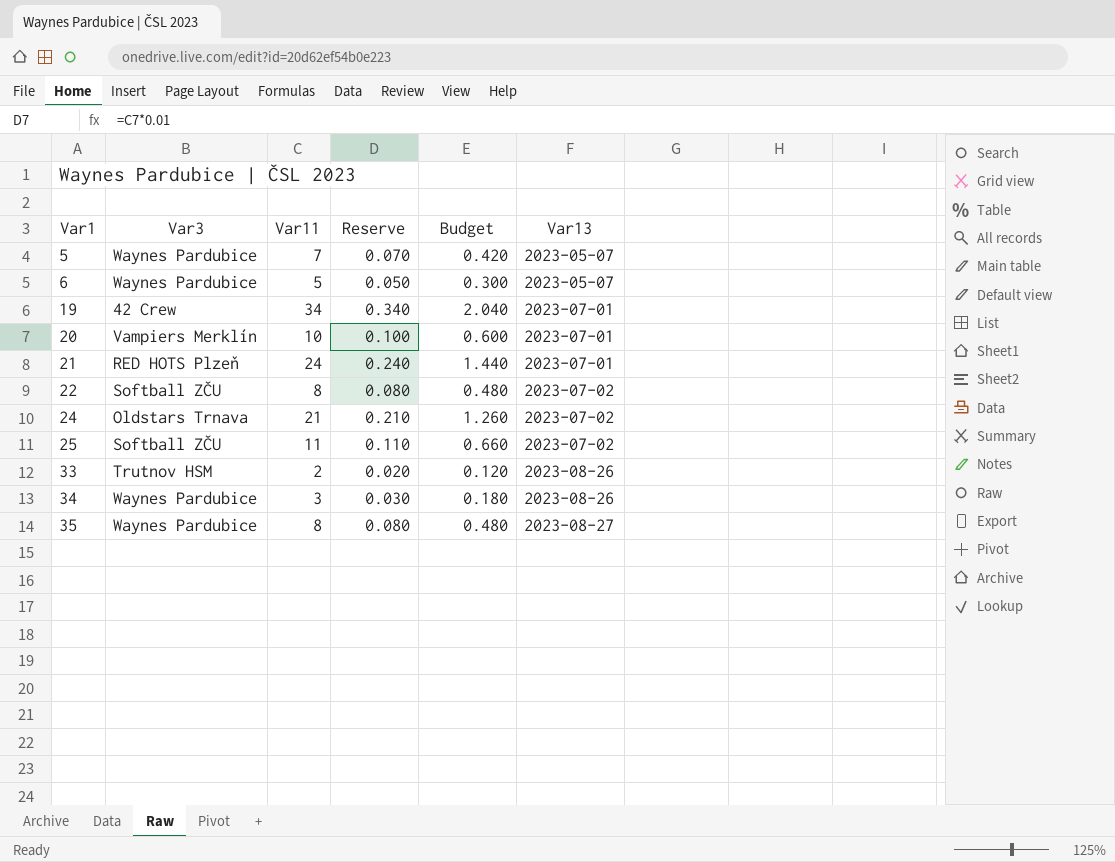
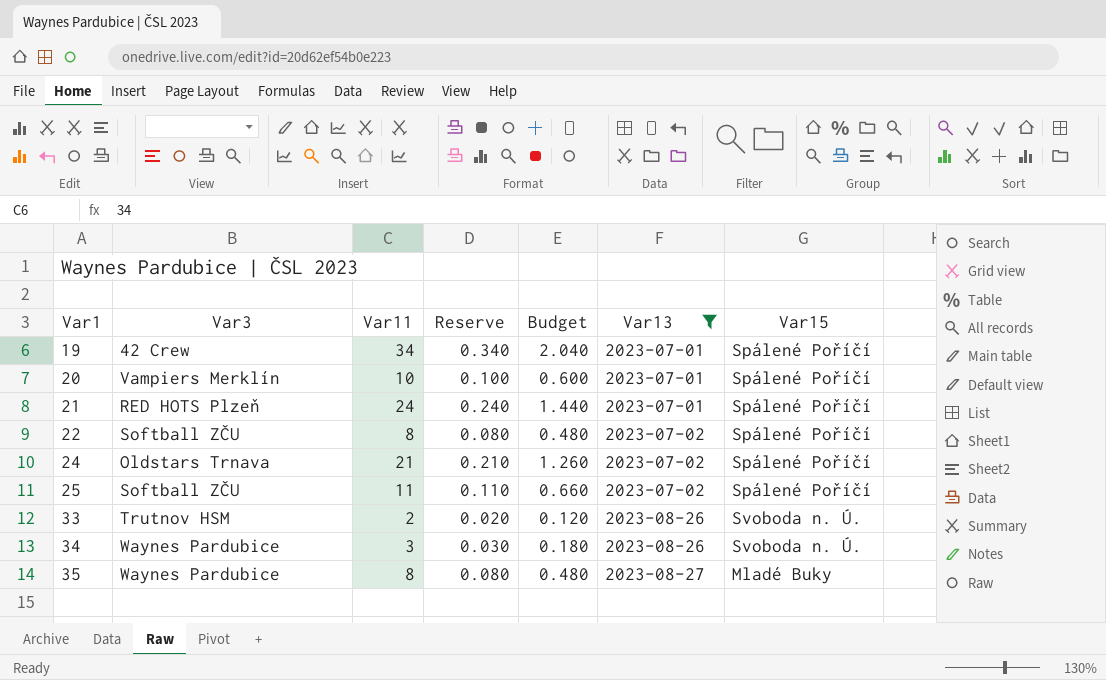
filter: none -> Var13 != 2023-05-07
column Var15 | position: none -> 7

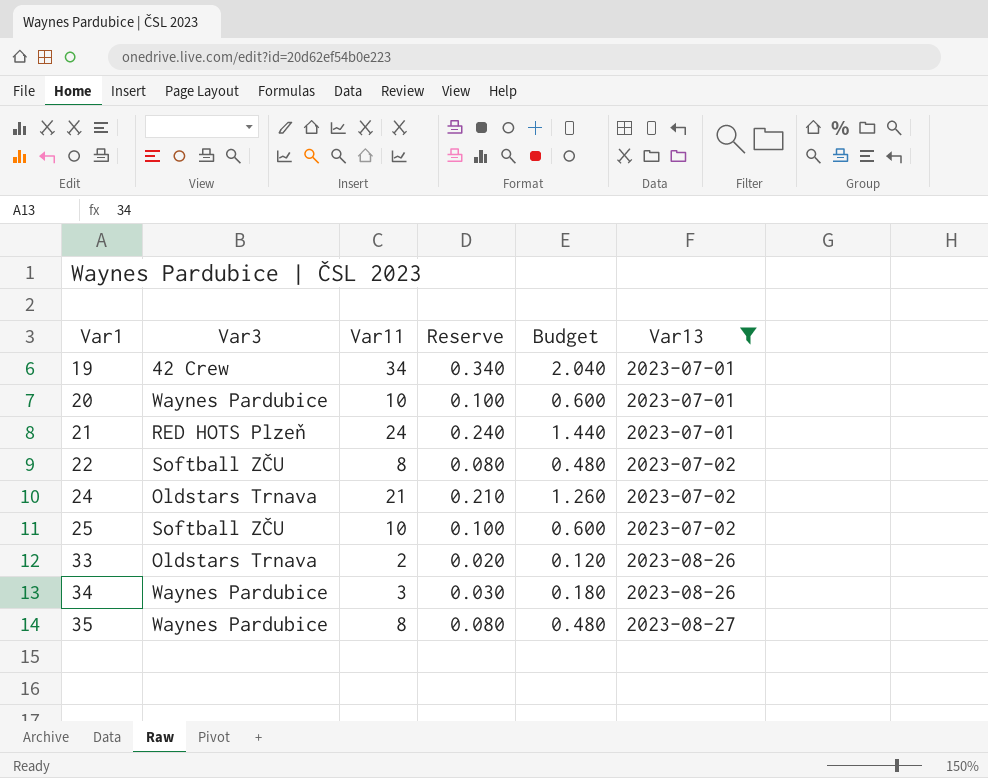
column Var15 | position: 7 -> none
20 | Var3: Vampiers Merklín -> Waynes Pardubice
25 | Var11: 11 -> 10
25 | Reserve: 0.110 -> 0.100
25 | Budget: 0.660 -> 0.600
33 | Var3: Trutnov HSM -> Oldstars Trnava

